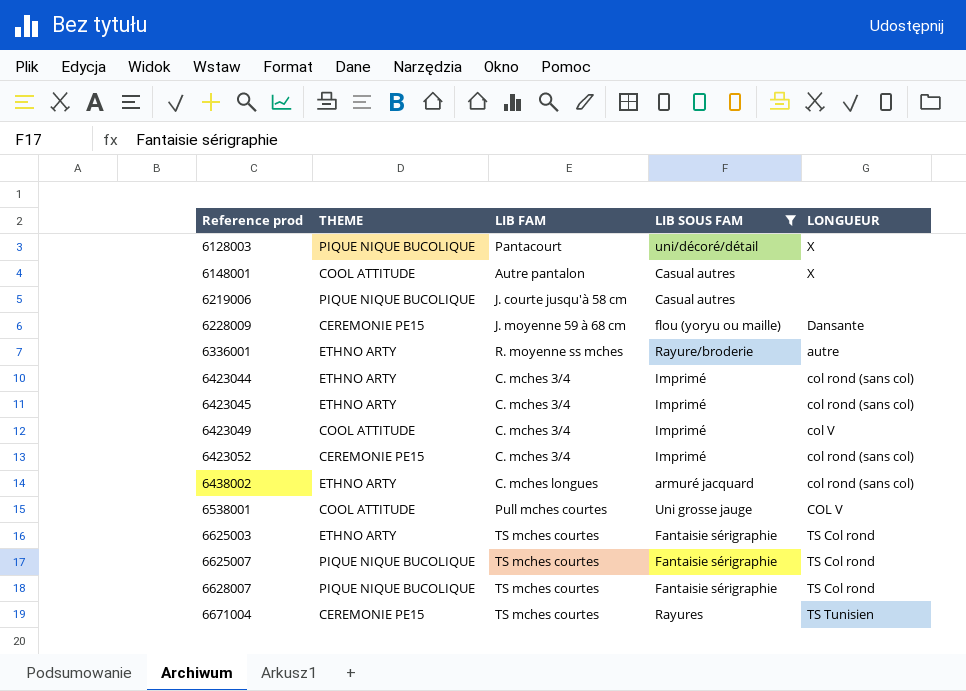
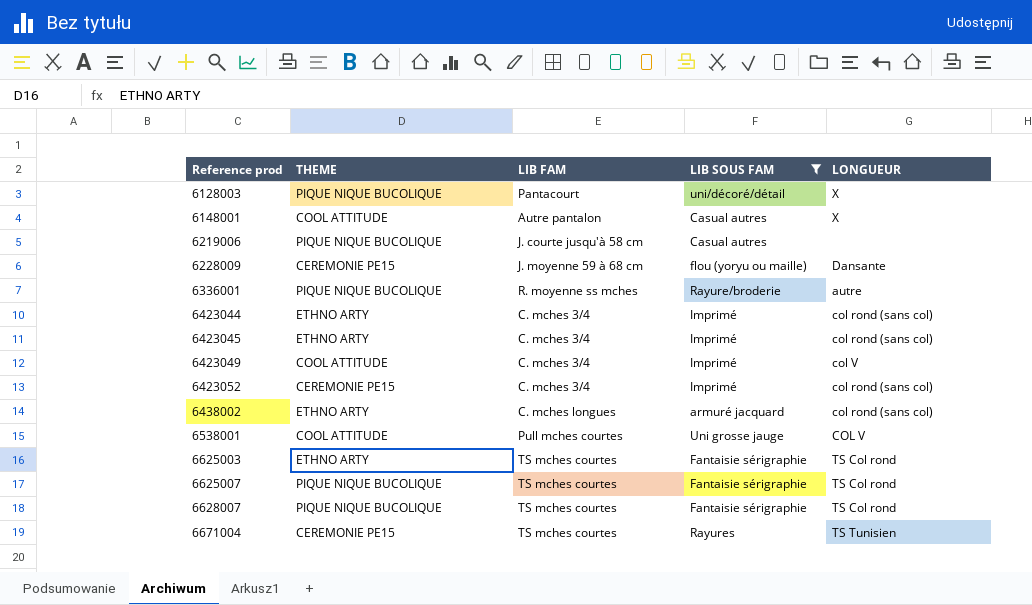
6336001 | THEME: ETHNO ARTY -> PIQUE NIQUE BUCOLIQUE

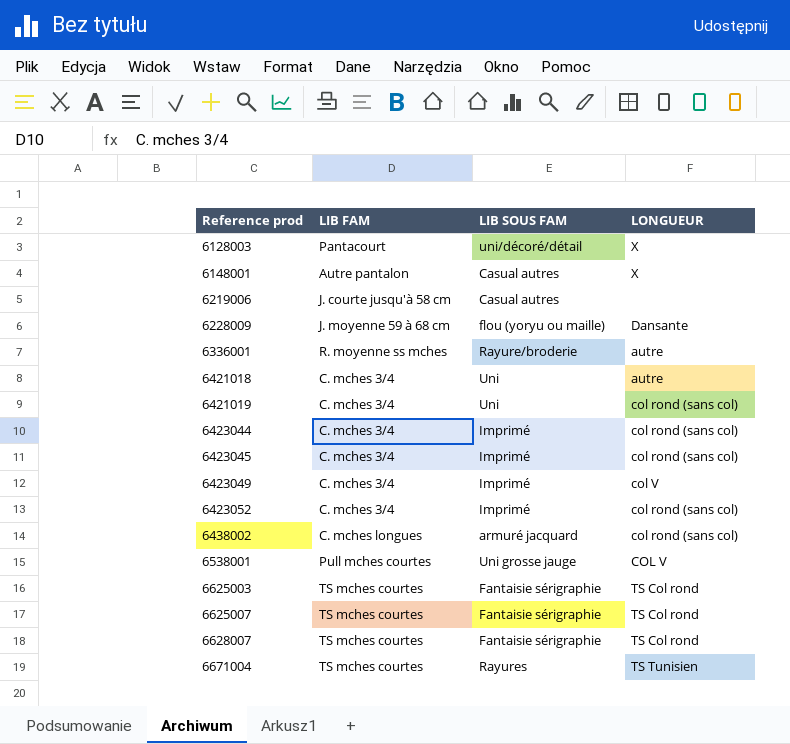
filter: LIB SOUS FAM != Uni -> none
column THEME | position: 2 -> none

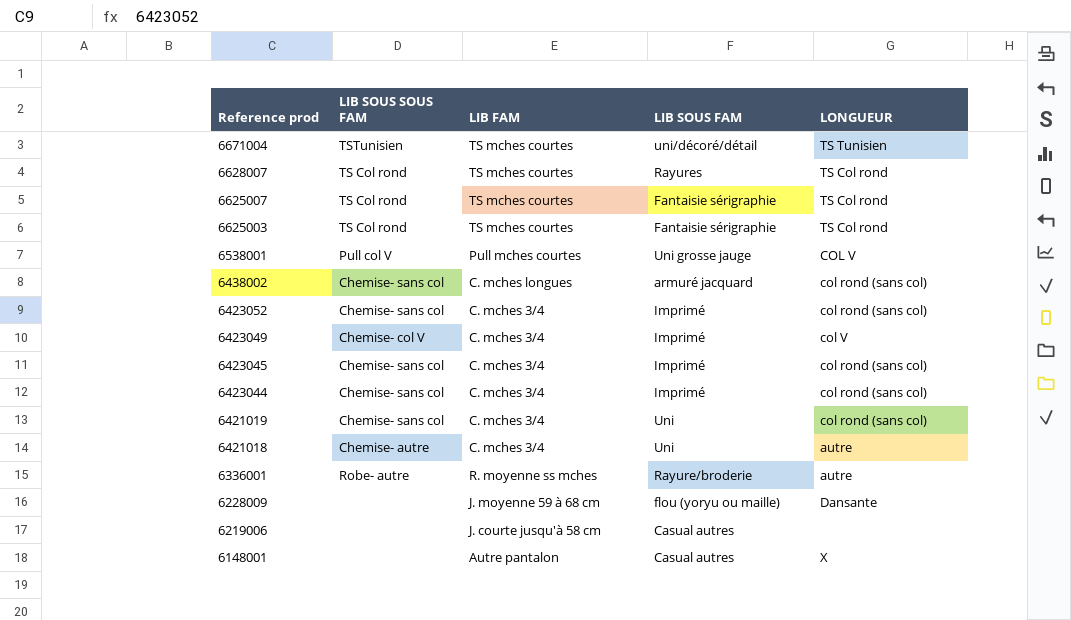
row order: Reference prod ascending -> Reference prod descending
column LIB SOUS SOUS FAM | position: none -> 2
row 6128003: Pantacourt | uni/décoré/détail | X -> none
6671004 | LIB SOUS FAM: Rayures -> uni/décoré/détail
6628007 | LIB SOUS FAM: Fantaisie sérigraphie -> Rayures

